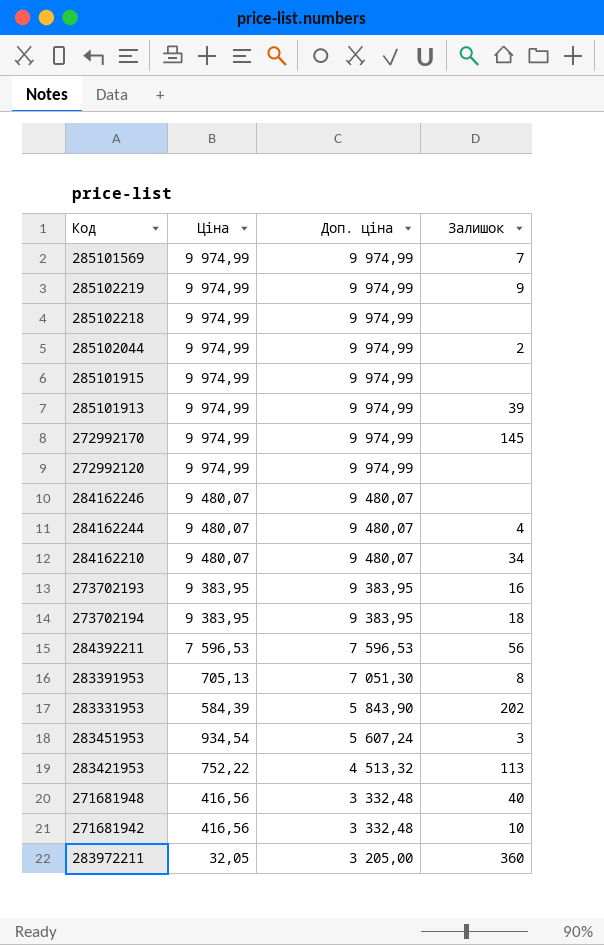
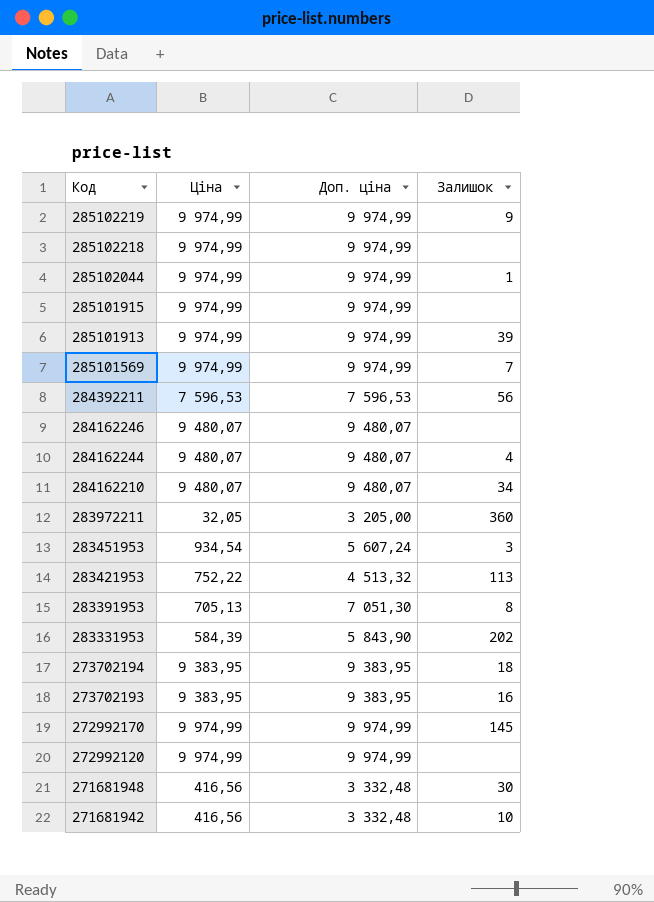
row order: Доп. ціна descending -> Код descending
285102044 | Залишок: 2 -> 1
271681948 | Залишок: 40 -> 30

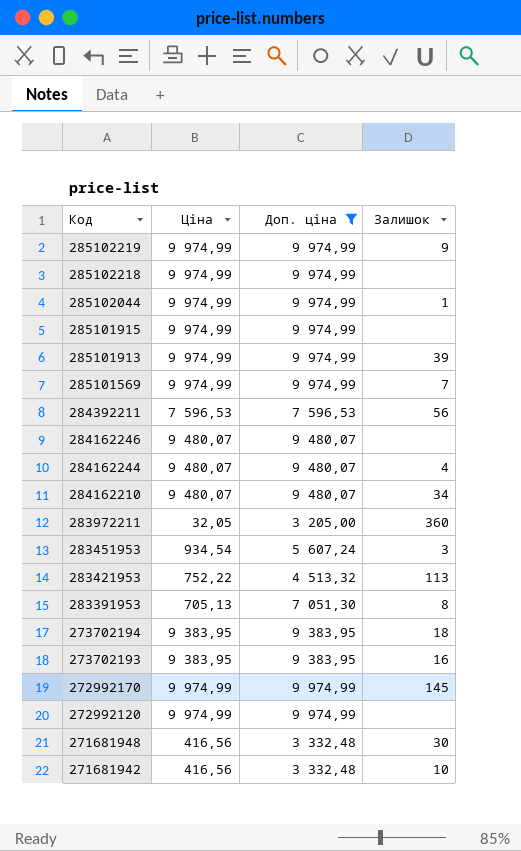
filter: none -> Доп. ціна != 5 843,90

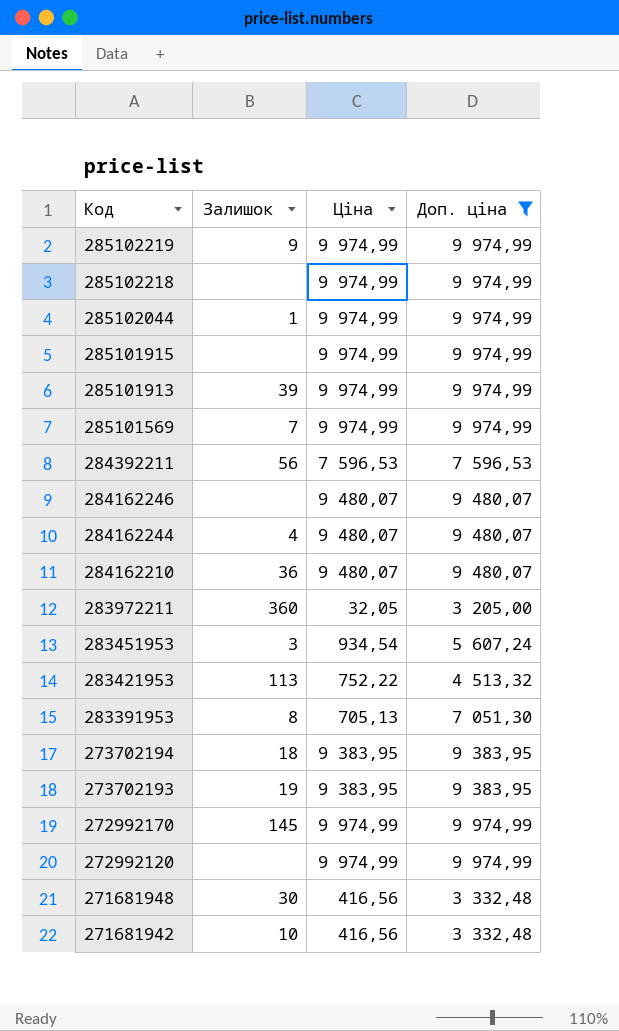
column Залишок | position: 4 -> 2
284162210 | Залишок: 34 -> 36
273702193 | Залишок: 16 -> 19

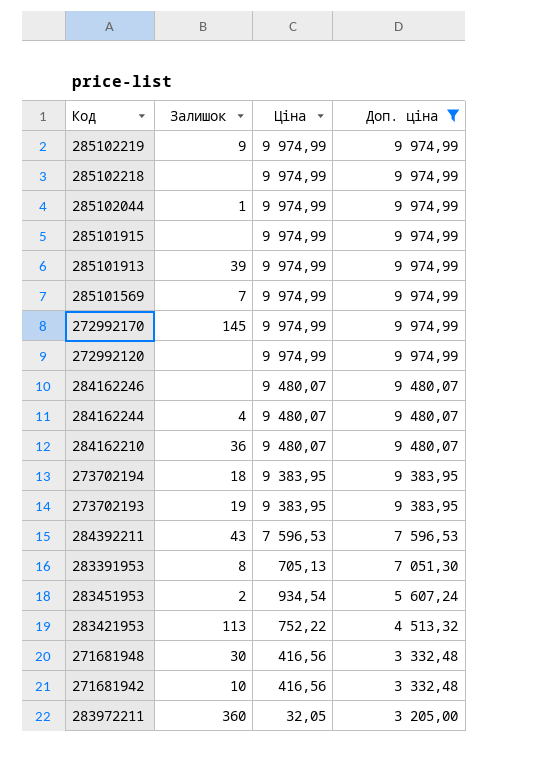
row order: Код descending -> Доп. ціна descending
284392211 | Залишок: 56 -> 43
283451953 | Залишок: 3 -> 2

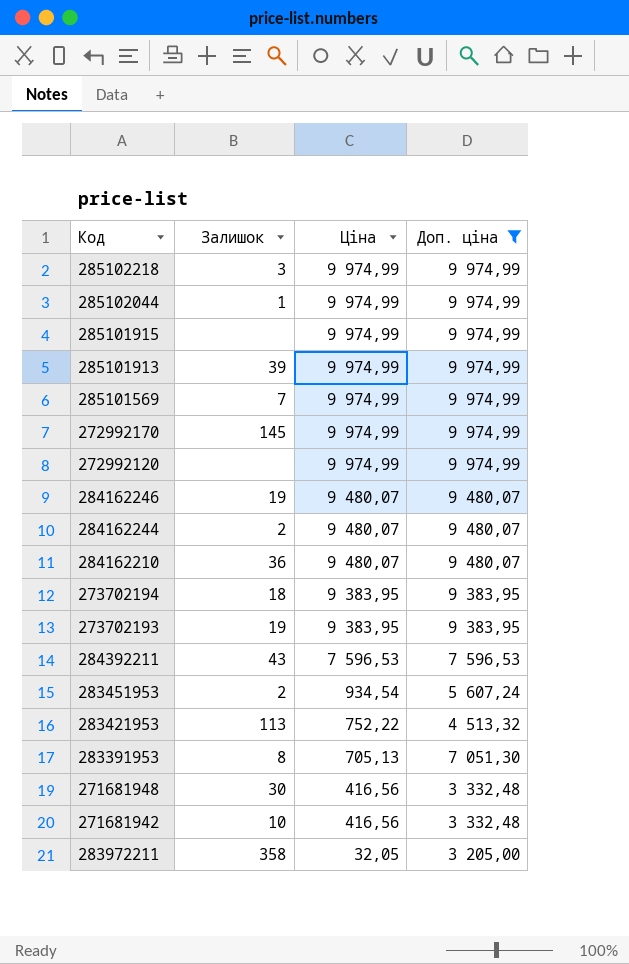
row order: Доп. ціна descending -> Ціна descending
row 285102219: 9 | 9 974,99 | 9 974,99 -> none
285102218 | Залишок: none -> 3
284162246 | Залишок: none -> 19
284162244 | Залишок: 4 -> 2
283972211 | Залишок: 360 -> 358

